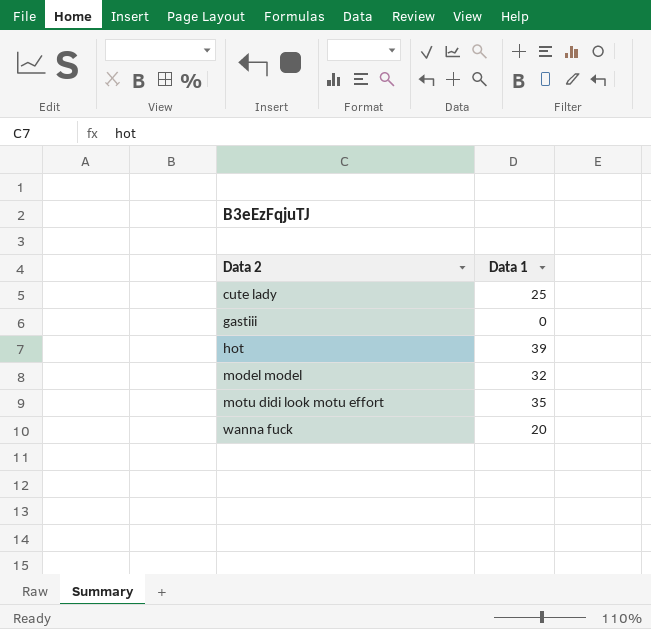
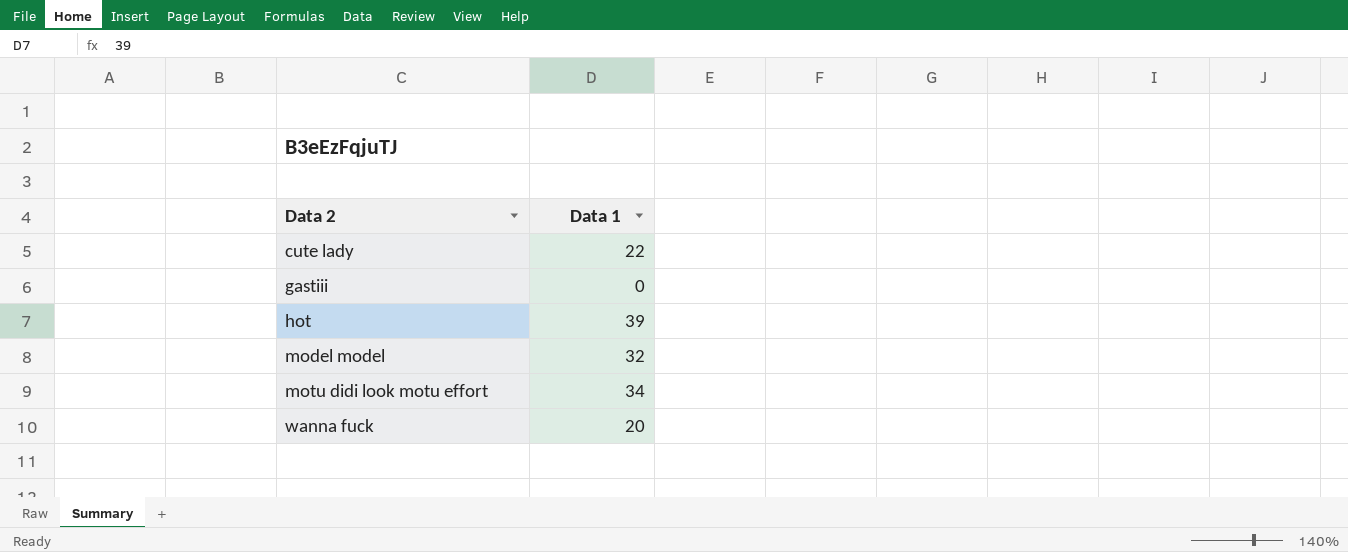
cute lady | Data 1: 25 -> 22
motu didi look motu effort | Data 1: 35 -> 34

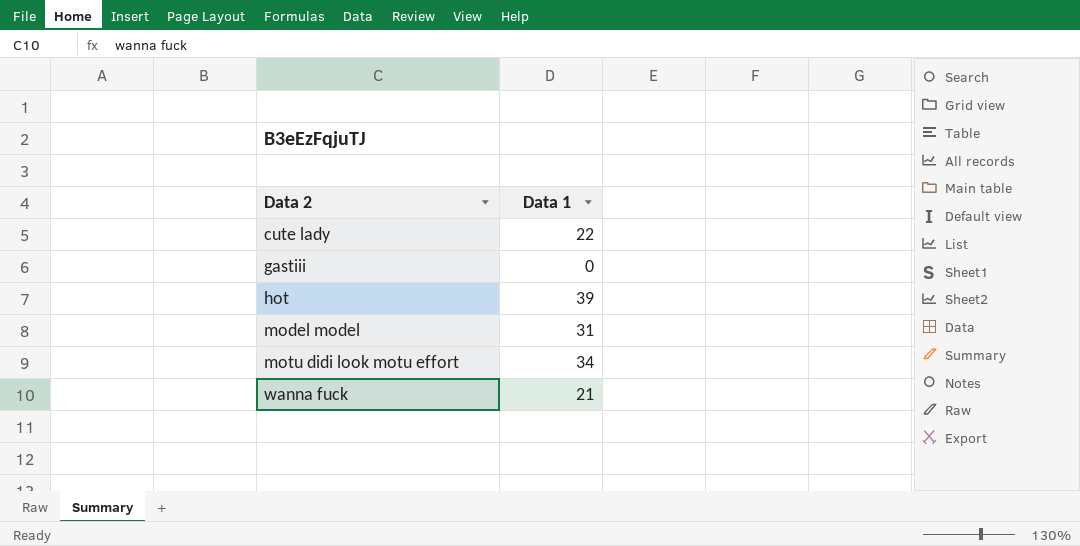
model model | Data 1: 32 -> 31
wanna fuck | Data 1: 20 -> 21

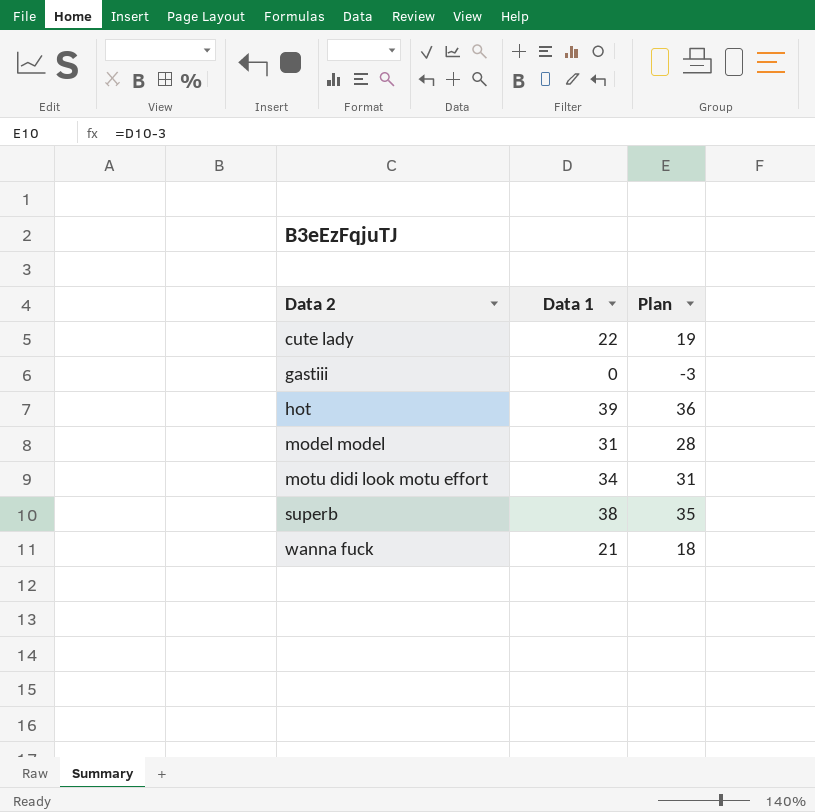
column Plan | formula: none -> [Data 1] - 3
row superb: none -> 38 | 35

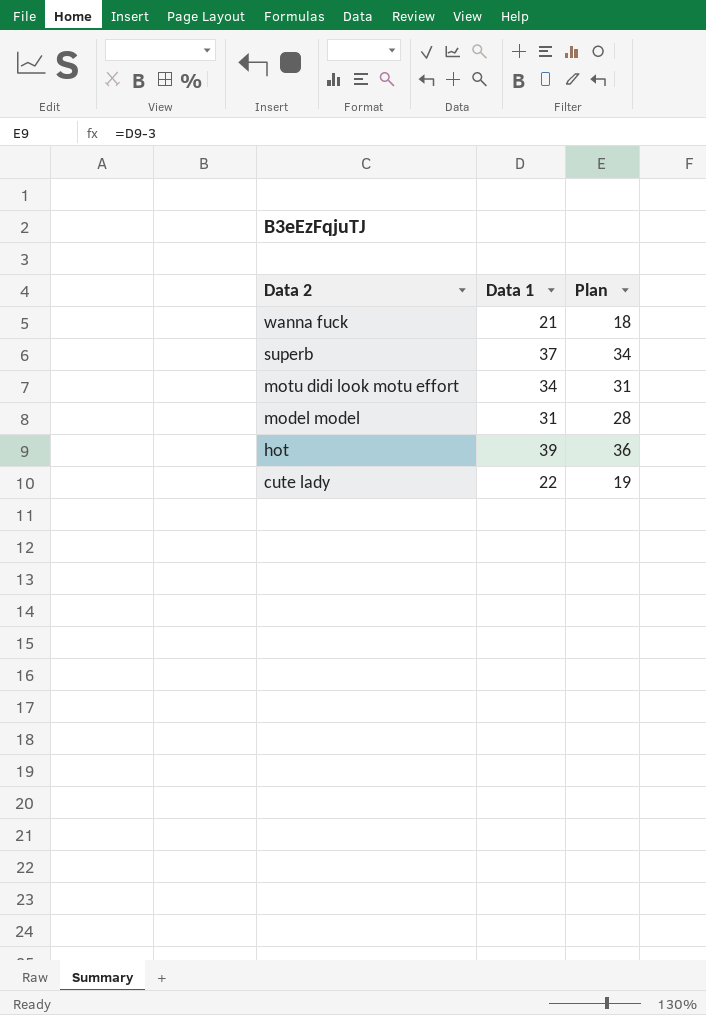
row order: Data 2 ascending -> Data 2 descending
row gastiii: 0 | -3 -> none
superb | Data 1: 38 -> 37
superb | Plan: 35 -> 34

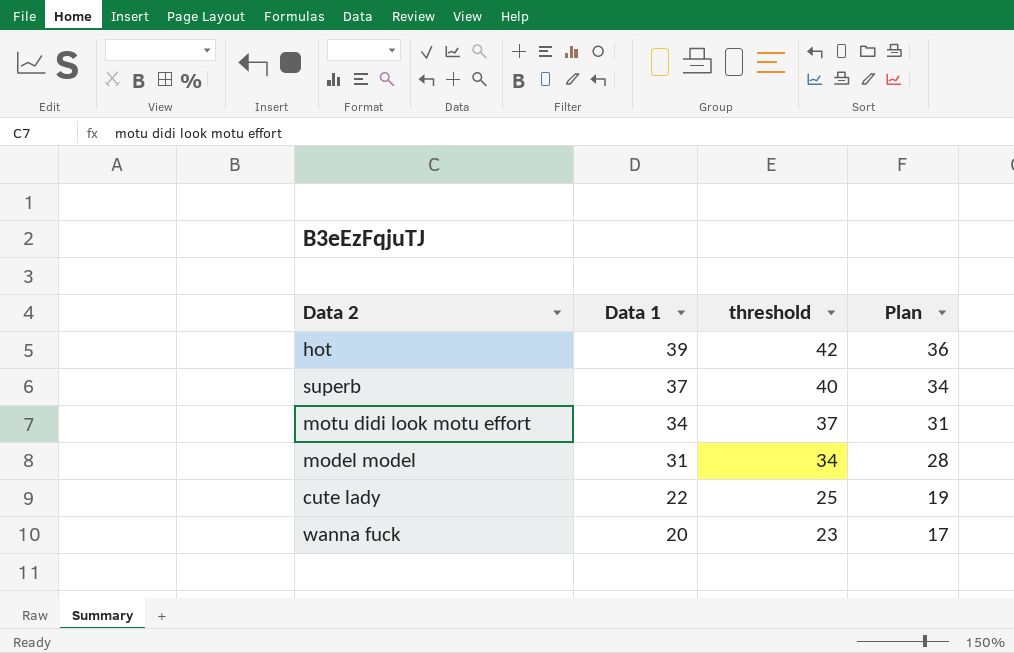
row order: Data 2 descending -> Data 1 descending
column threshold | formula: none -> [Data 1] + 3
wanna fuck | Data 1: 21 -> 20
wanna fuck | Plan: 18 -> 17

